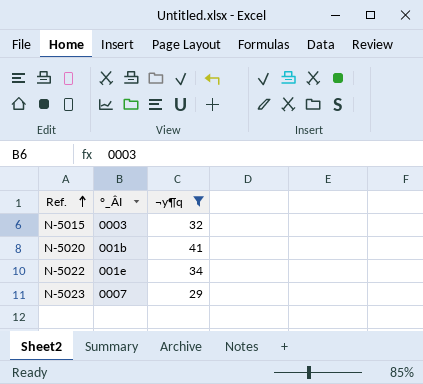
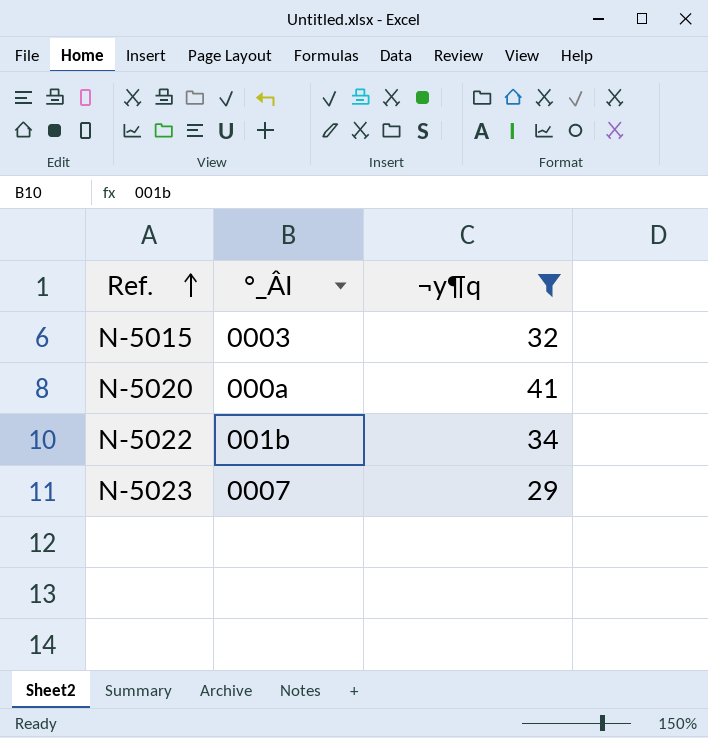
N-5020 | °_ÂI: 001b -> 000a
N-5022 | °_ÂI: 001e -> 001b

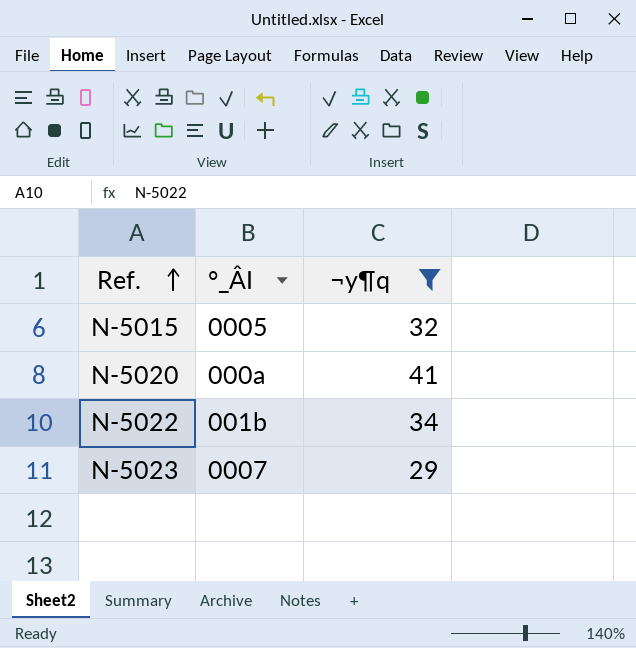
N-5015 | °_ÂI: 0003 -> 0005

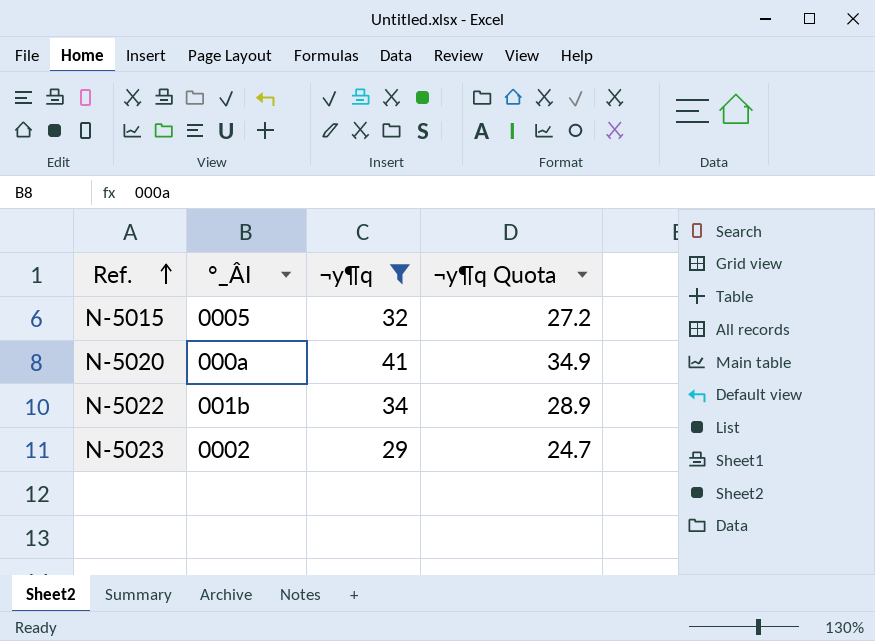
column ¬y¶q Quota | formula: none -> [¬y¶q] * 0.85
N-5023 | °_ÂI: 0007 -> 0002

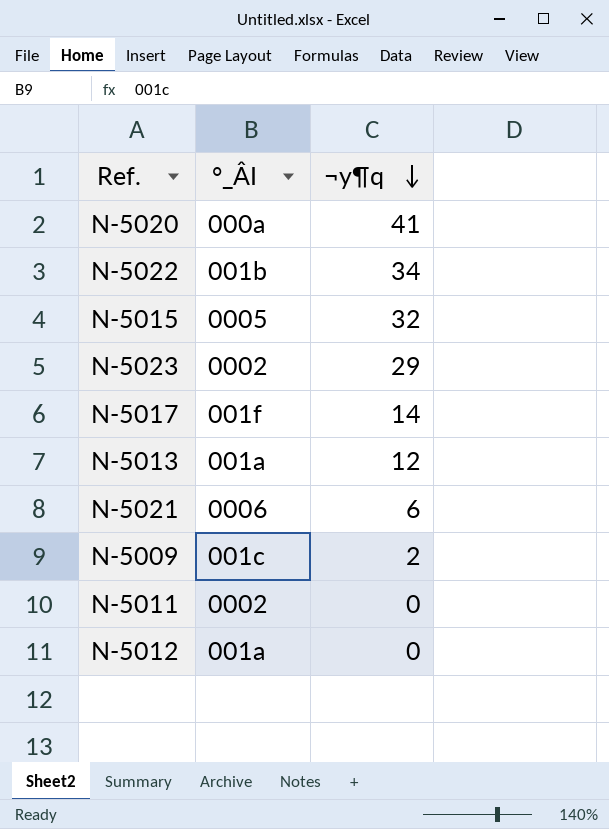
filter: ¬y¶q >= 29 -> none
row order: Ref. ascending -> ¬y¶q descending
column ¬y¶q Quota | formula: [¬y¶q] * 0.85 -> none

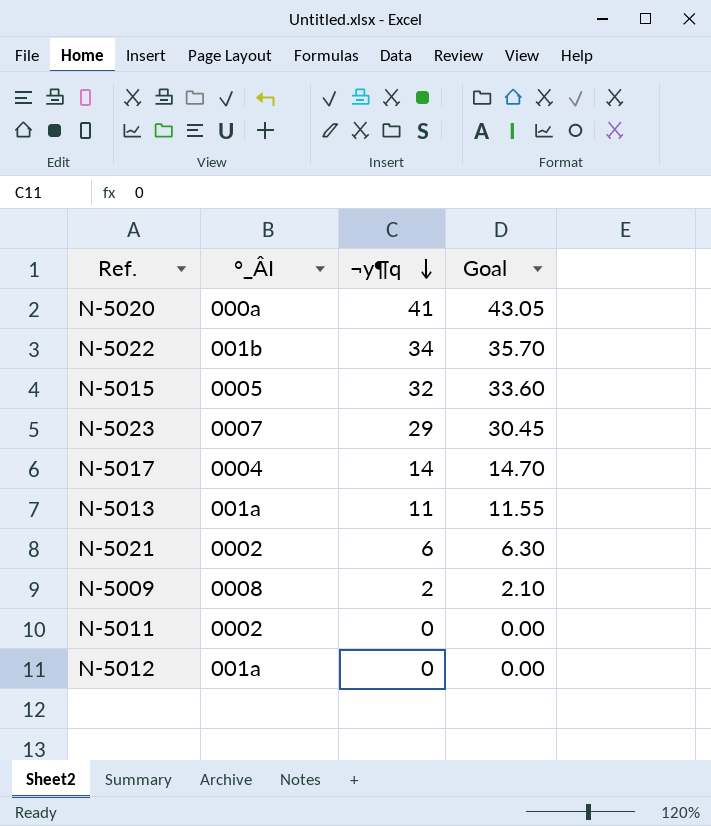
column Goal | formula: none -> [¬y¶q] * 1.05
N-5023 | °_ÂI: 0002 -> 0007
N-5017 | °_ÂI: 001f -> 0004
N-5013 | ¬y¶q: 12 -> 11
N-5021 | °_ÂI: 0006 -> 0002
N-5009 | °_ÂI: 001c -> 0008

